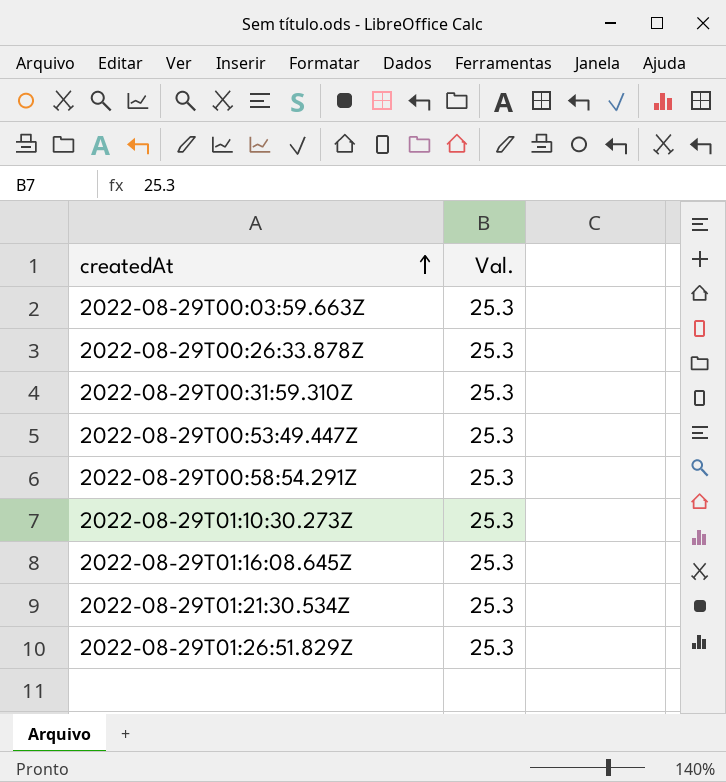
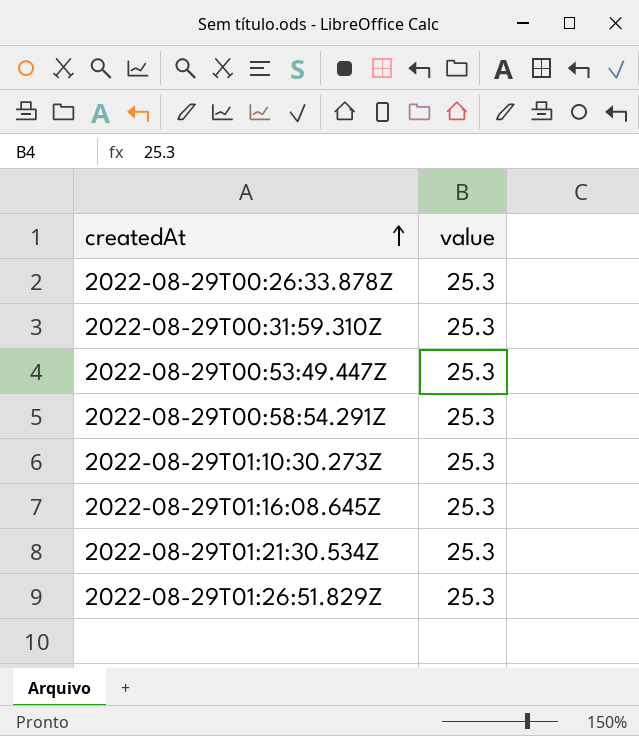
column name: Val. -> value
row 2022-08-29T00:03:59.663Z: 25.3 -> none

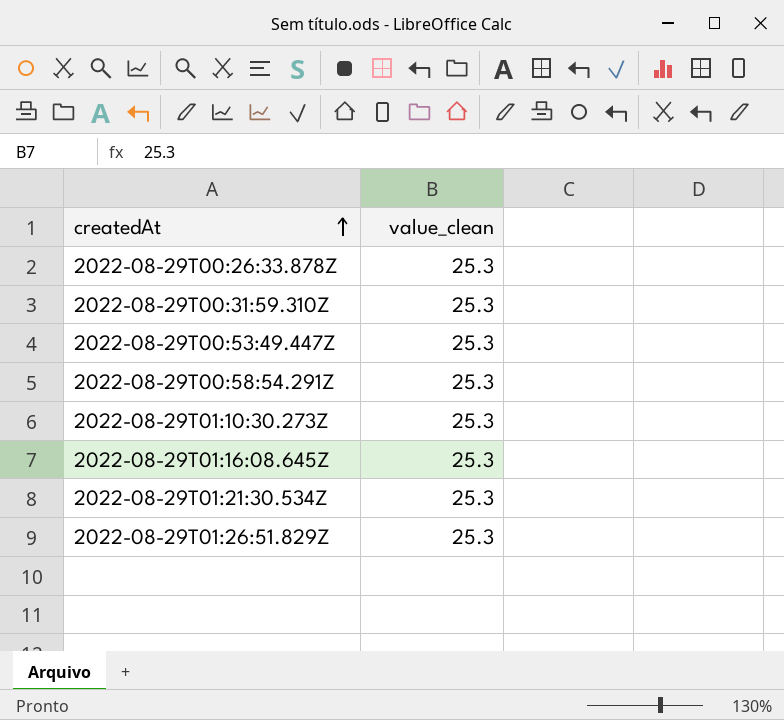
column name: value -> value_clean

